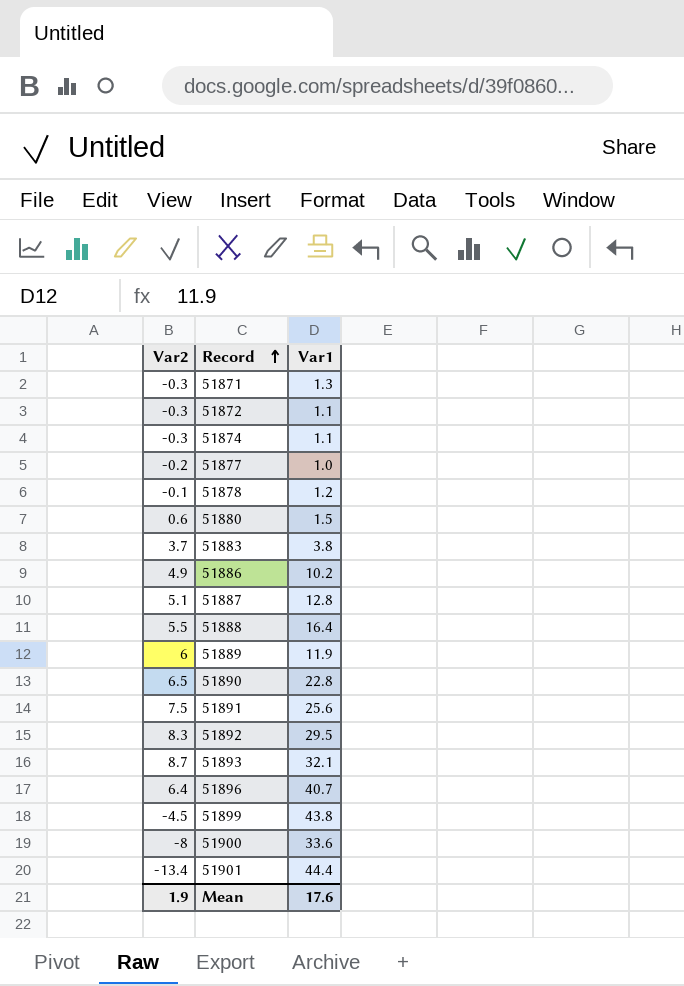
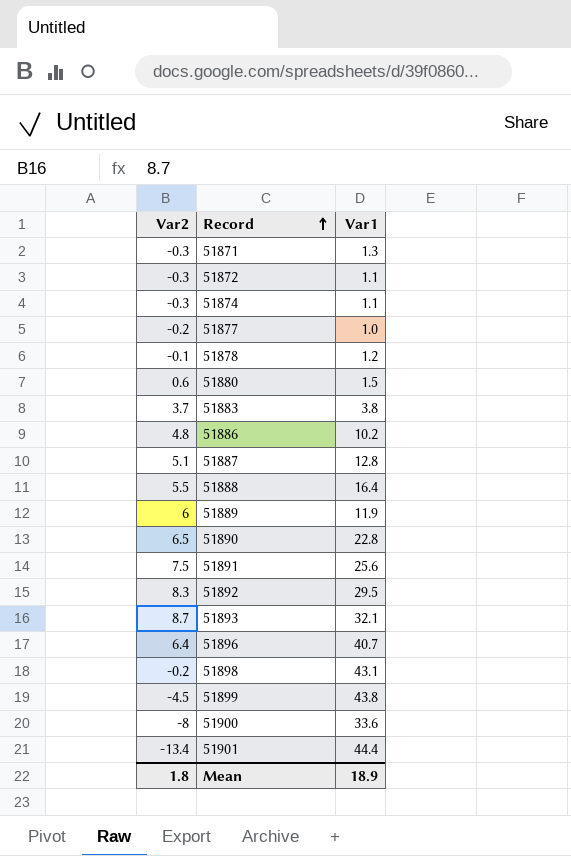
51886 | Var2: 4.9 -> 4.8
row 51898: none -> -0.2 | 43.1
Mean | Var2: 1.9 -> 1.8
Mean | Var1: 17.6 -> 18.9

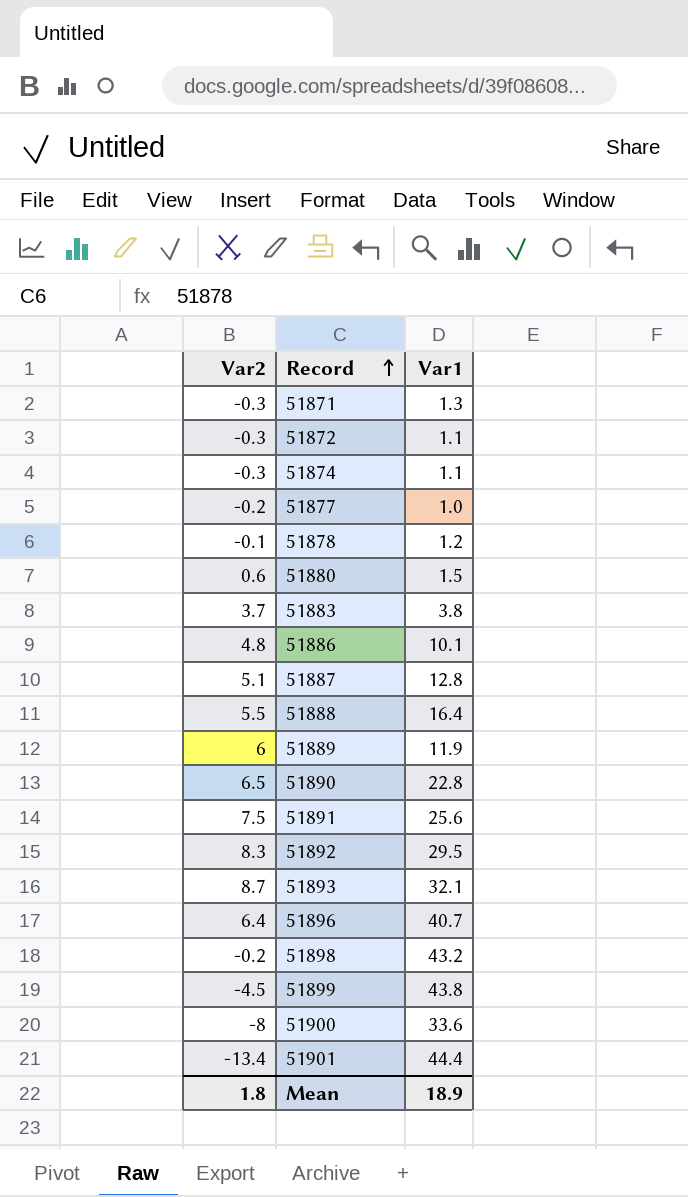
51886 | Var1: 10.2 -> 10.1
51898 | Var1: 43.1 -> 43.2

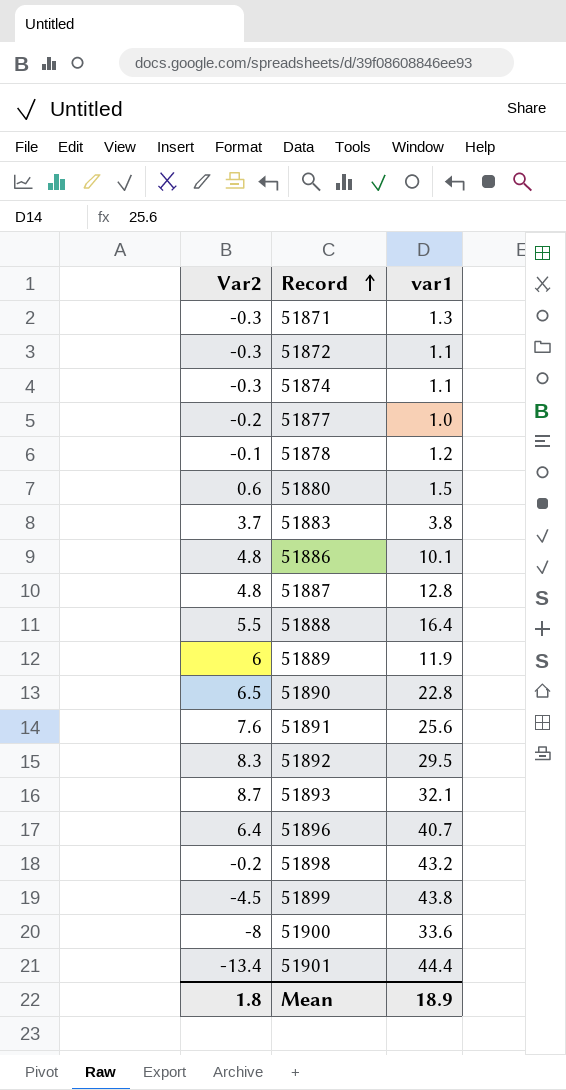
column name: Var1 -> var1
51887 | Var2: 5.1 -> 4.8
51891 | Var2: 7.5 -> 7.6

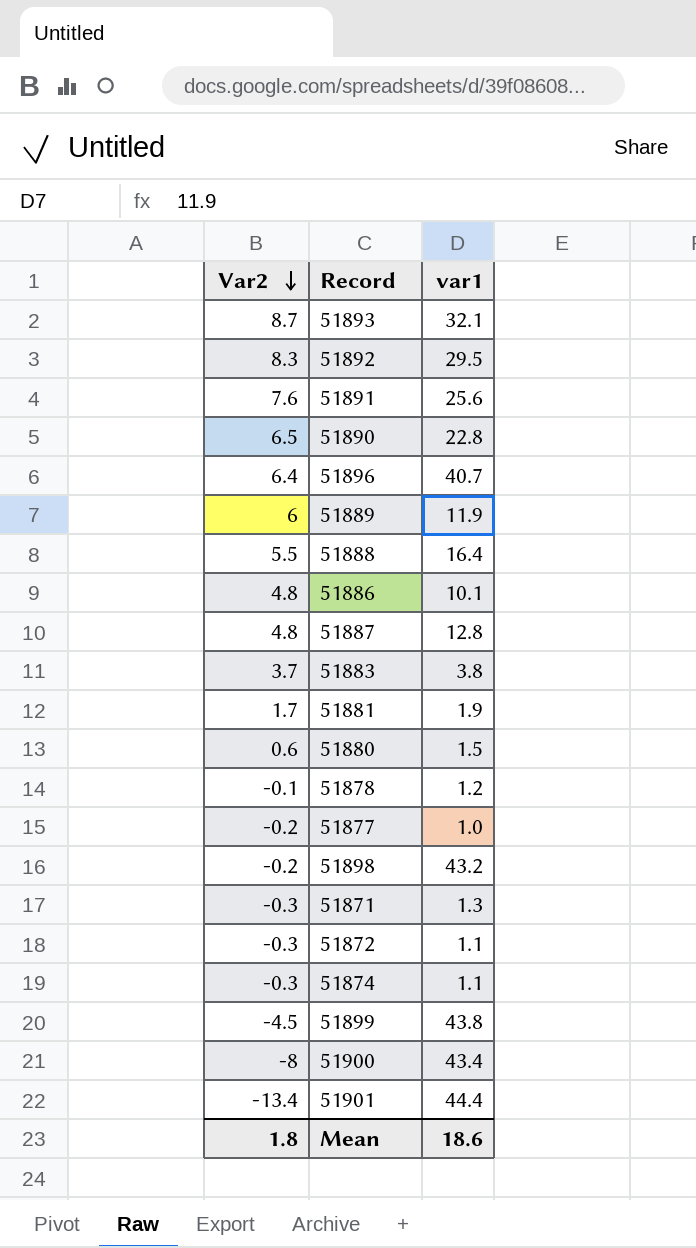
row order: Record ascending -> Var2 descending
row 51881: none -> 1.7 | 1.9
51900 | var1: 33.6 -> 43.4
Mean | var1: 18.9 -> 18.6

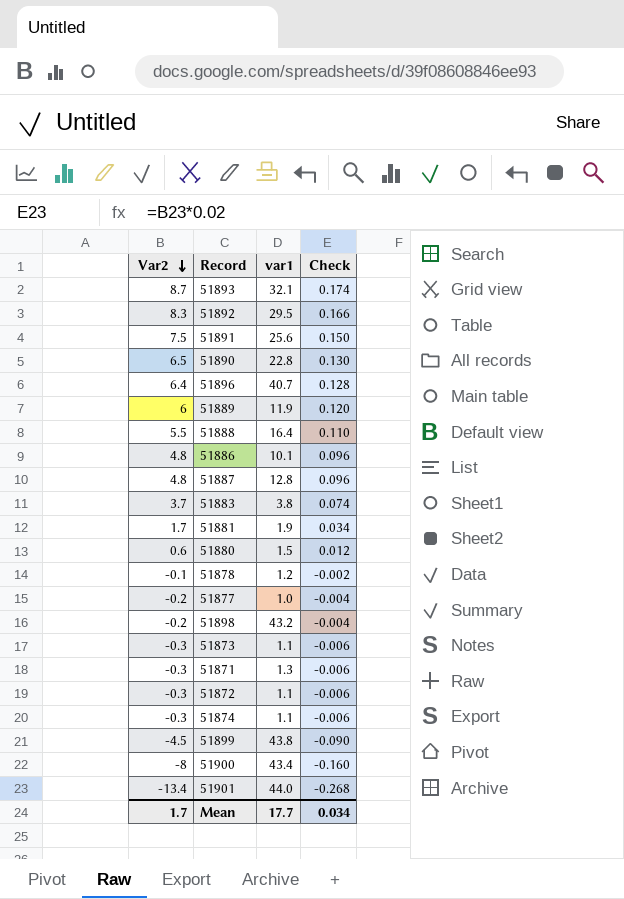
column Check | formula: none -> [Var2] * 0.02
51891 | Var2: 7.6 -> 7.5
row 51873: none -> -0.3 | 1.1 | -0.006
51901 | var1: 44.4 -> 44.0
Mean | Var2: 1.8 -> 1.7
Mean | var1: 18.6 -> 17.7

